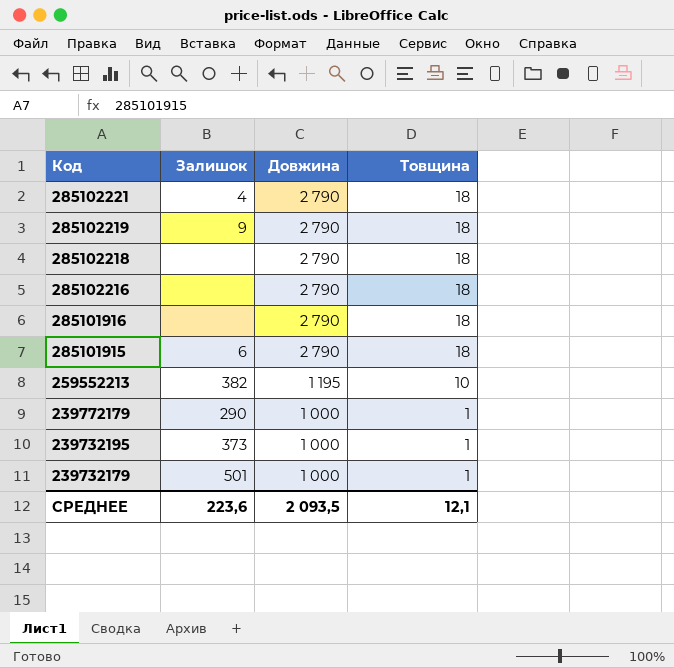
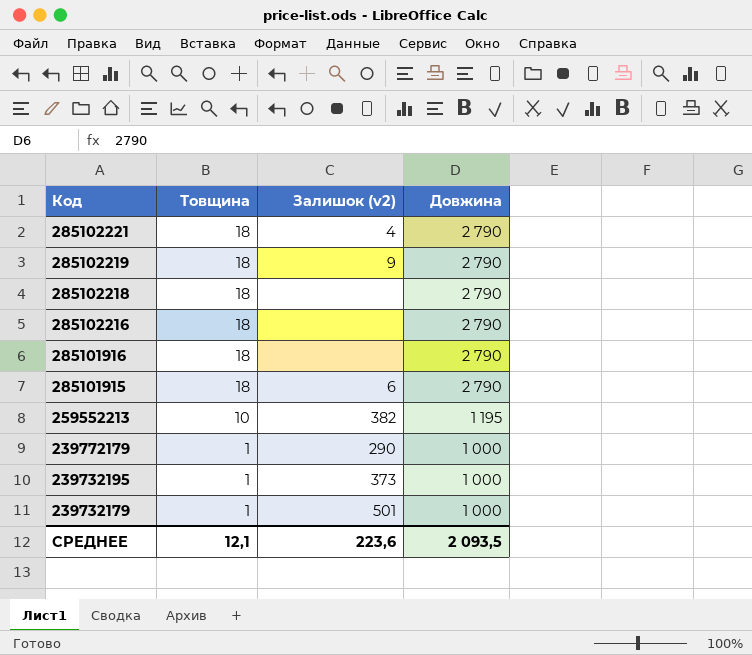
column Товщина | position: 4 -> 2
column name: Залишок -> Залишок (v2)

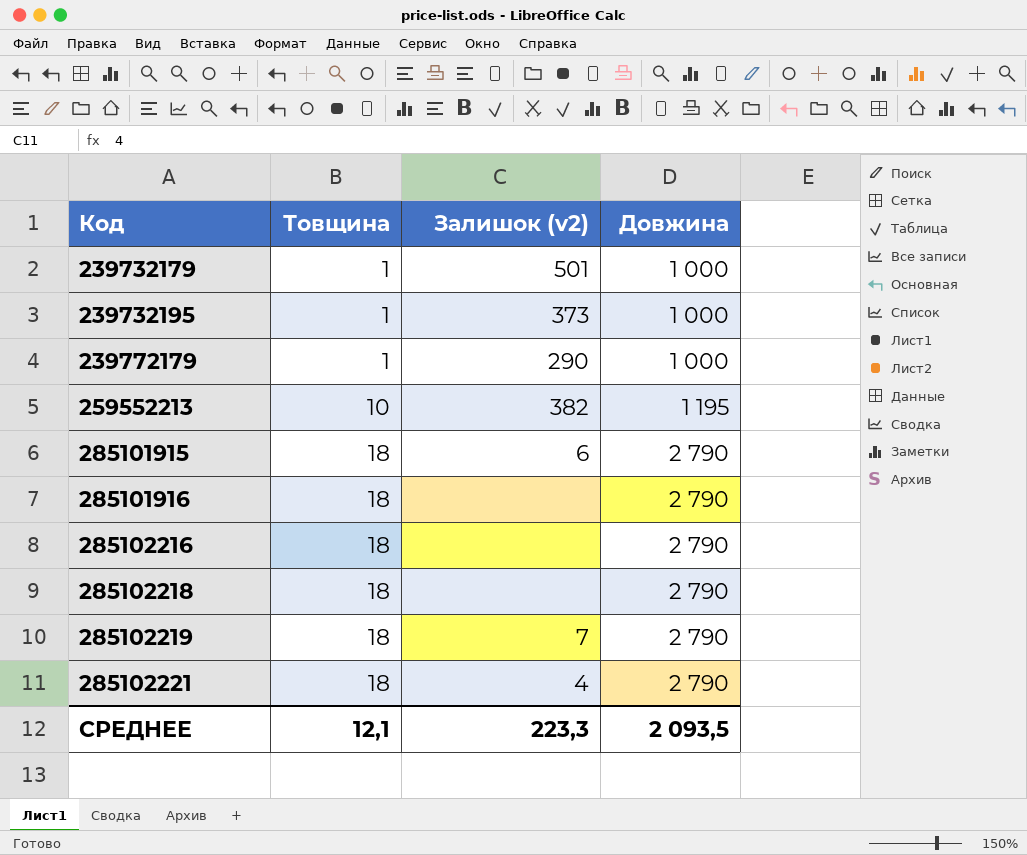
row order: Код descending -> Код ascending
285102219 | Залишок (v2): 9 -> 7
СРЕДНЕЕ | Залишок (v2): 223,6 -> 223,3

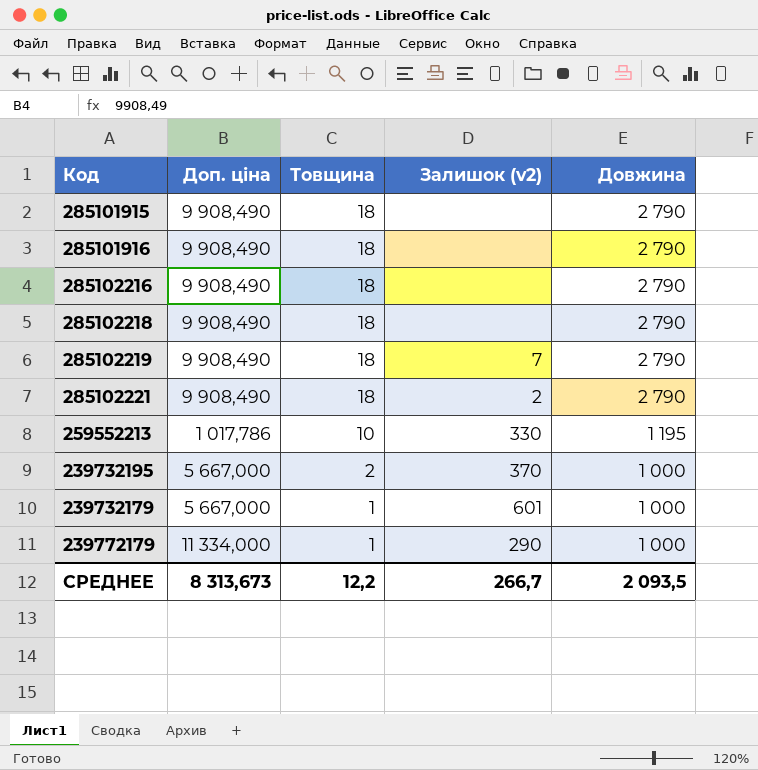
row order: Код ascending -> Товщина descending
column Доп. ціна | position: none -> 2
285101915 | Залишок (v2): 6 -> none
285102221 | Залишок (v2): 4 -> 2
259552213 | Залишок (v2): 382 -> 330
239732195 | Товщина: 1 -> 2
239732195 | Залишок (v2): 373 -> 370
239732179 | Залишок (v2): 501 -> 601
СРЕДНЕЕ | Товщина: 12,1 -> 12,2
СРЕДНЕЕ | Залишок (v2): 223,3 -> 266,7

